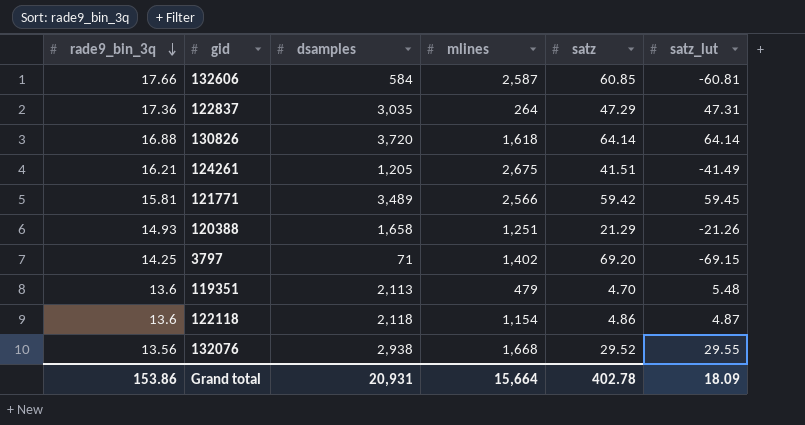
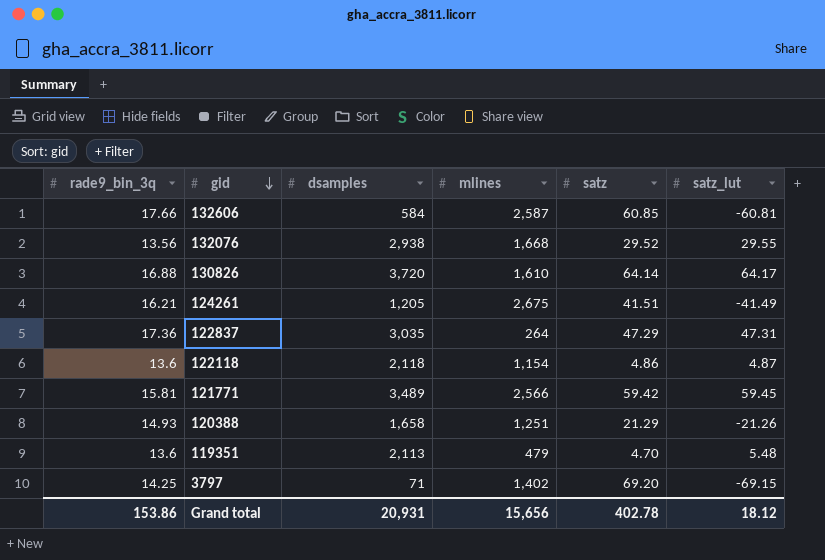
row order: rade9_bin_3q descending -> gid descending
130826 | mlines: 1,618 -> 1,610
130826 | satz_lut: 64.14 -> 64.17
Grand total | mlines: 15,664 -> 15,656
Grand total | satz_lut: 18.09 -> 18.12

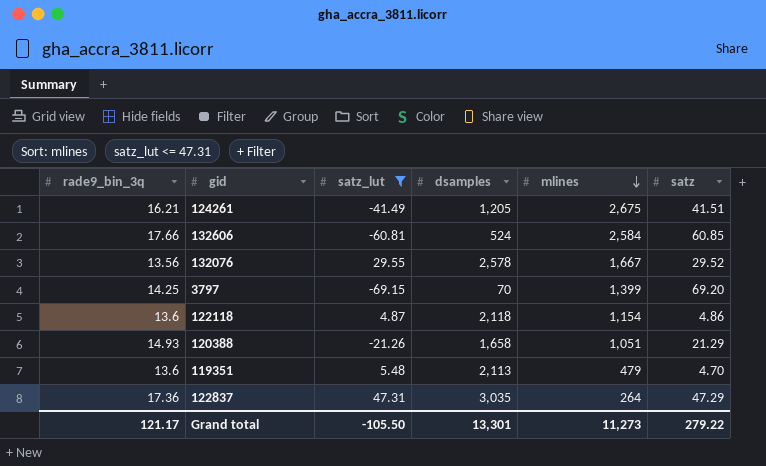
filter: none -> satz_lut <= 47.31
row order: gid descending -> mlines descending
column satz_lut | position: 6 -> 3
132606 | dsamples: 584 -> 524
132606 | mlines: 2,587 -> 2,584
132076 | dsamples: 2,938 -> 2,578
132076 | mlines: 1,668 -> 1,667
3797 | dsamples: 71 -> 70
3797 | mlines: 1,402 -> 1,399
120388 | mlines: 1,251 -> 1,051
Grand total | rade9_bin_3q: 153.86 -> 121.17
Grand total | satz_lut: 18.12 -> -105.50
Grand total | dsamples: 20,931 -> 13,301
Grand total | mlines: 15,656 -> 11,273
Grand total | satz: 402.78 -> 279.22

